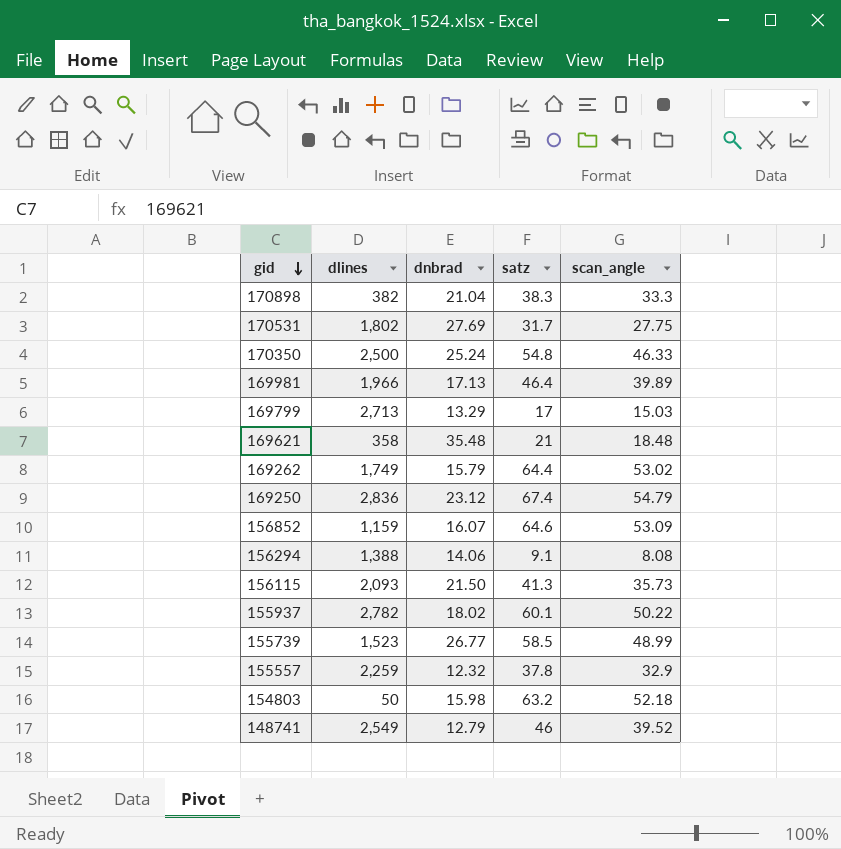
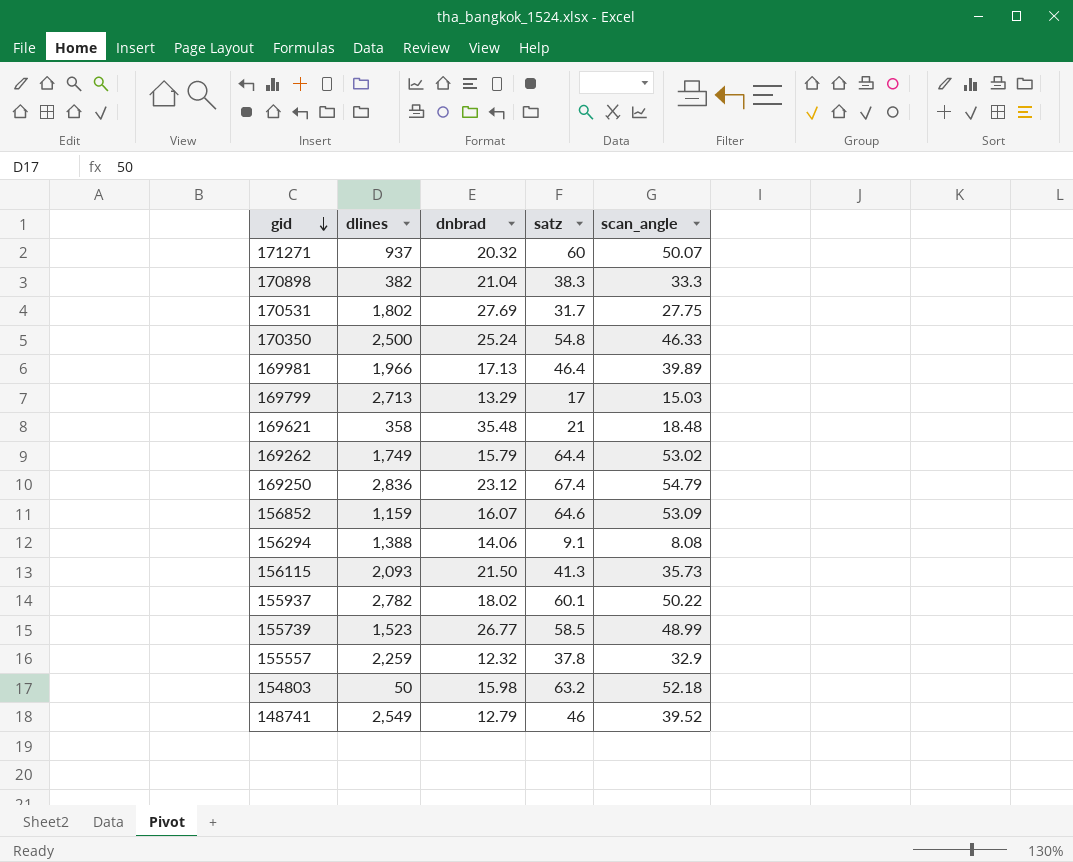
row 171271: none -> 937 | 20.32 | 60 | 50.07

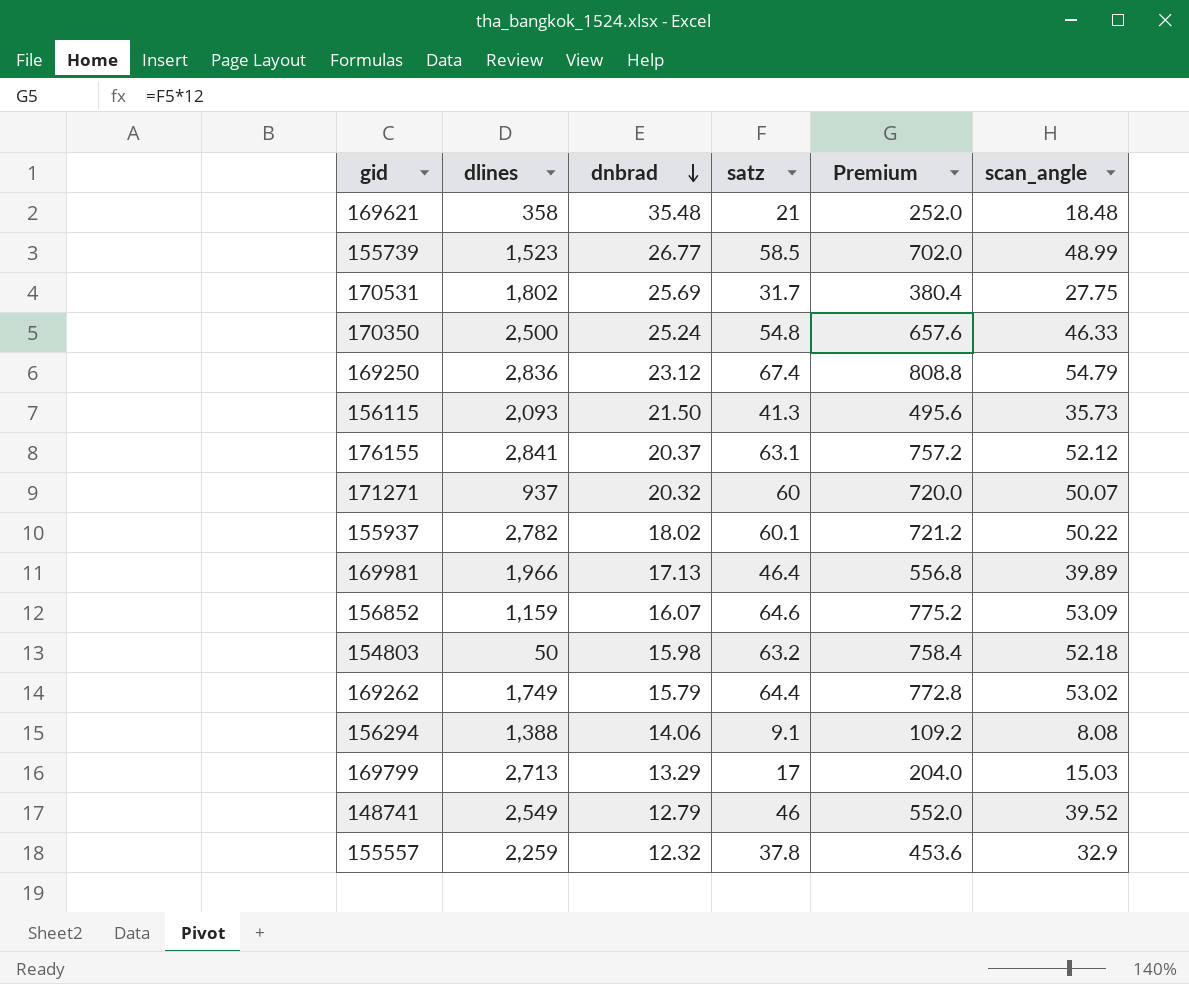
row order: gid descending -> dnbrad descending
column Premium | formula: none -> [satz] * 12
row 170898: 382 | 21.04 | 38.3 | 33.3 -> none
170531 | dnbrad: 27.69 -> 25.69
row 176155: none -> 2,841 | 20.37 | 63.1 | 757.2 | 52.12

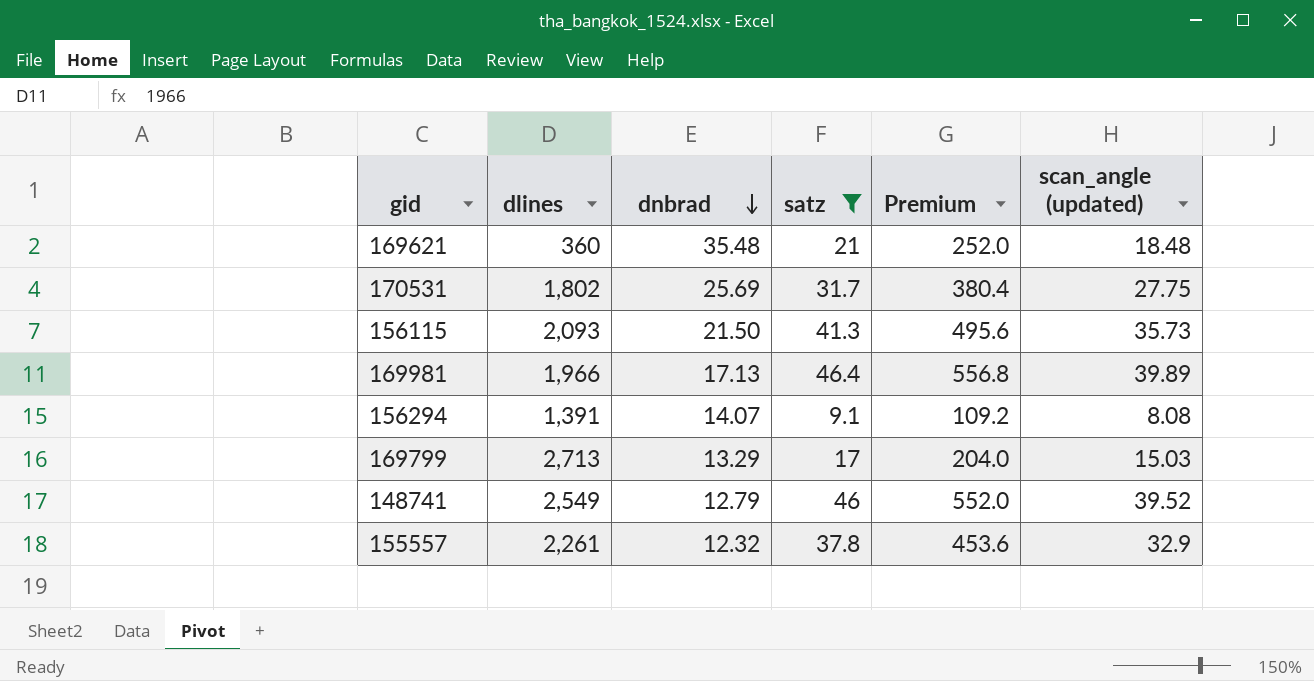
filter: none -> satz <= 46.4
column name: scan_angle -> scan_angle (updated)
169621 | dlines: 358 -> 360
156294 | dlines: 1,388 -> 1,391
156294 | dnbrad: 14.06 -> 14.07
155557 | dlines: 2,259 -> 2,261

